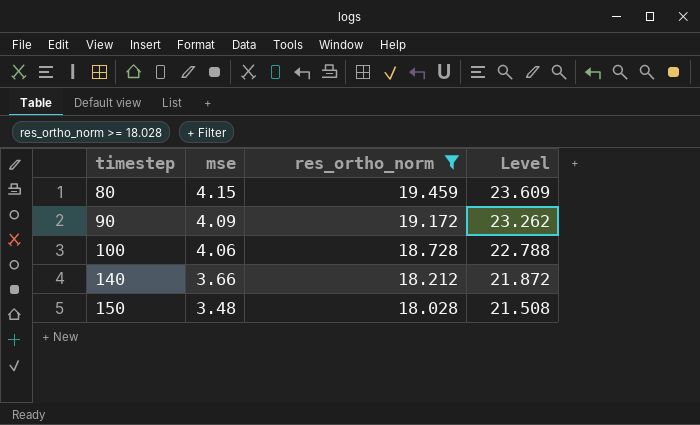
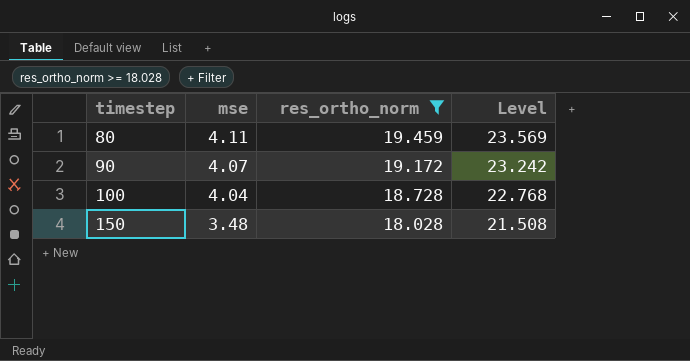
row 140: 3.66 | 18.212 | 21.872 -> none
80 | mse: 4.15 -> 4.11
80 | Level: 23.609 -> 23.569
90 | mse: 4.09 -> 4.07
90 | Level: 23.262 -> 23.242
100 | mse: 4.06 -> 4.04
100 | Level: 22.788 -> 22.768

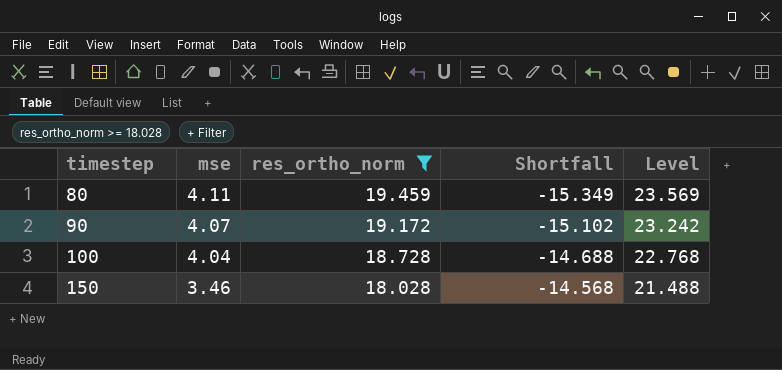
column Shortfall | formula: none -> [mse] - [res_ortho_norm]
150 | mse: 3.48 -> 3.46
150 | Level: 21.508 -> 21.488

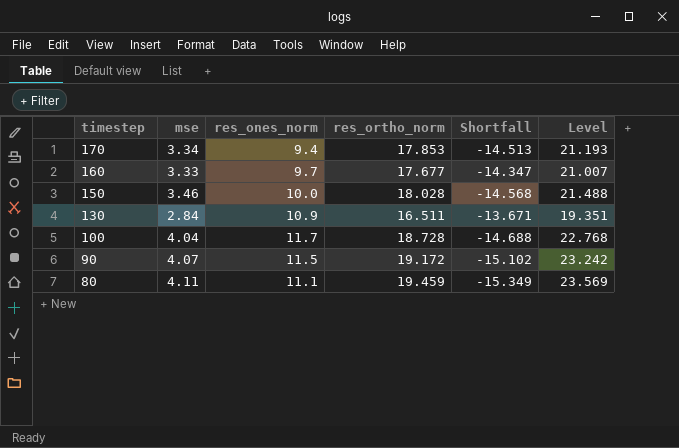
filter: res_ortho_norm >= 18.028 -> none
row order: timestep ascending -> timestep descending
column res_ones_norm | position: none -> 3

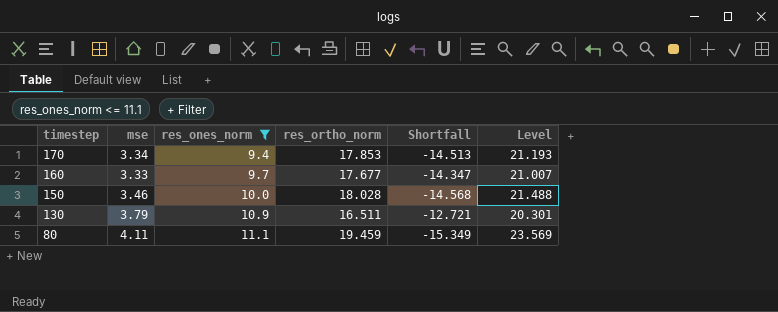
filter: none -> res_ones_norm <= 11.1
130 | mse: 2.84 -> 3.79
130 | Shortfall: -13.671 -> -12.721
130 | Level: 19.351 -> 20.301

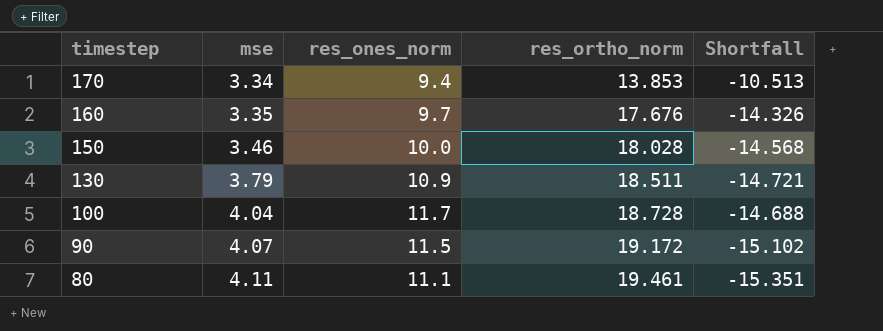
filter: res_ones_norm <= 11.1 -> none
column Level | formula: [mse] + [res_ortho_norm] -> none
170 | res_ortho_norm: 17.853 -> 13.853
170 | Shortfall: -14.513 -> -10.513
160 | mse: 3.33 -> 3.35
160 | res_ortho_norm: 17.677 -> 17.676
160 | Shortfall: -14.347 -> -14.326
130 | res_ortho_norm: 16.511 -> 18.511
130 | Shortfall: -12.721 -> -14.721
80 | res_ortho_norm: 19.459 -> 19.461
80 | Shortfall: -15.349 -> -15.351

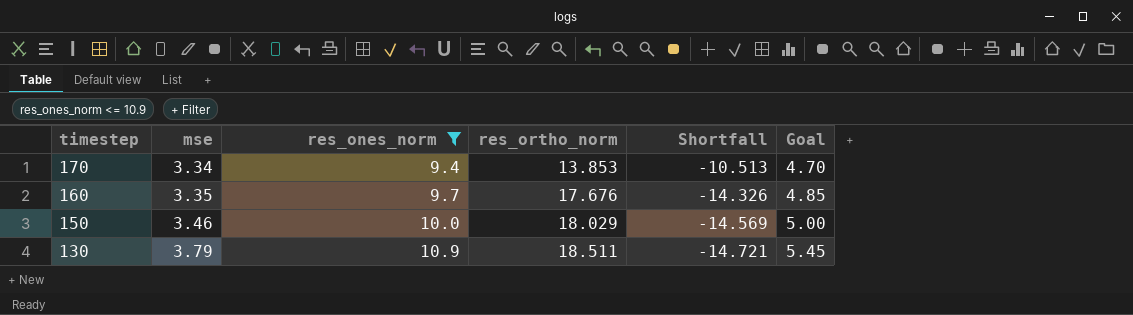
filter: none -> res_ones_norm <= 10.9
column Goal | formula: none -> [res_ones_norm] * 0.5
150 | res_ortho_norm: 18.028 -> 18.029
150 | Shortfall: -14.568 -> -14.569

